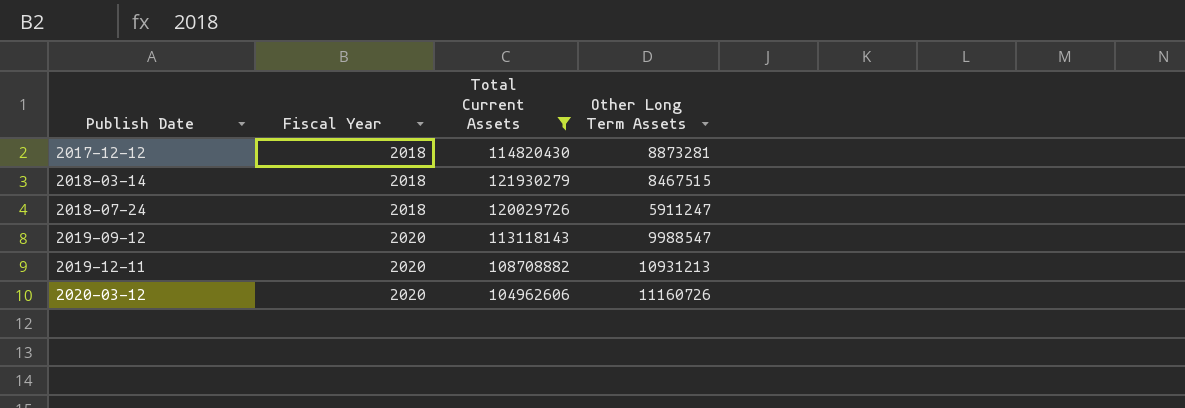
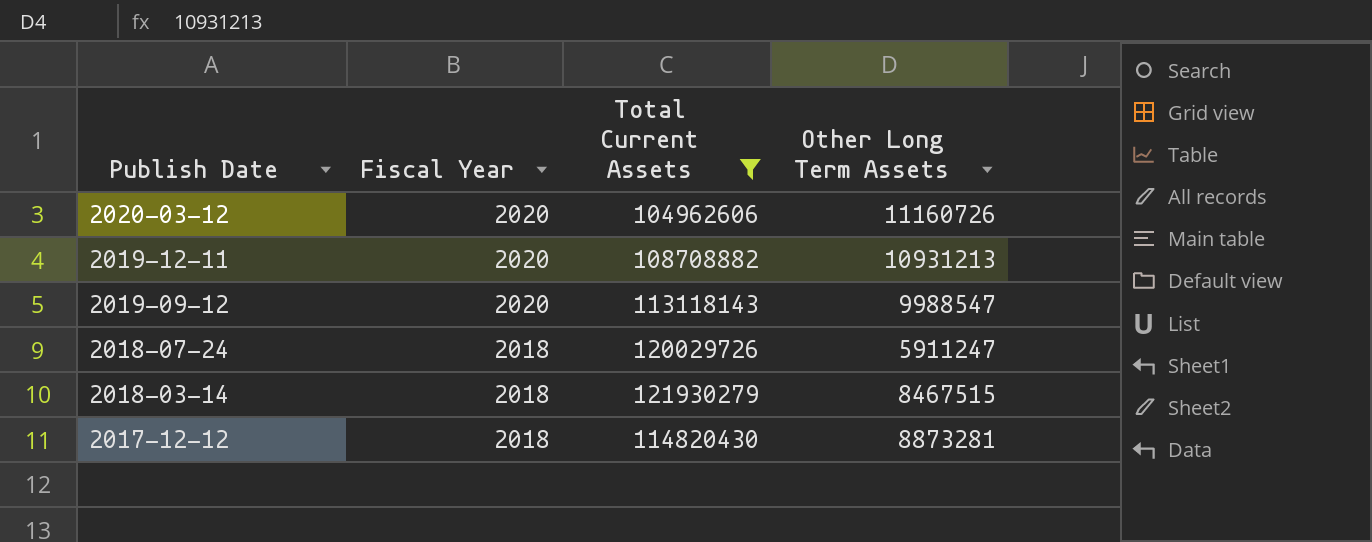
row order: Publish Date ascending -> Publish Date descending

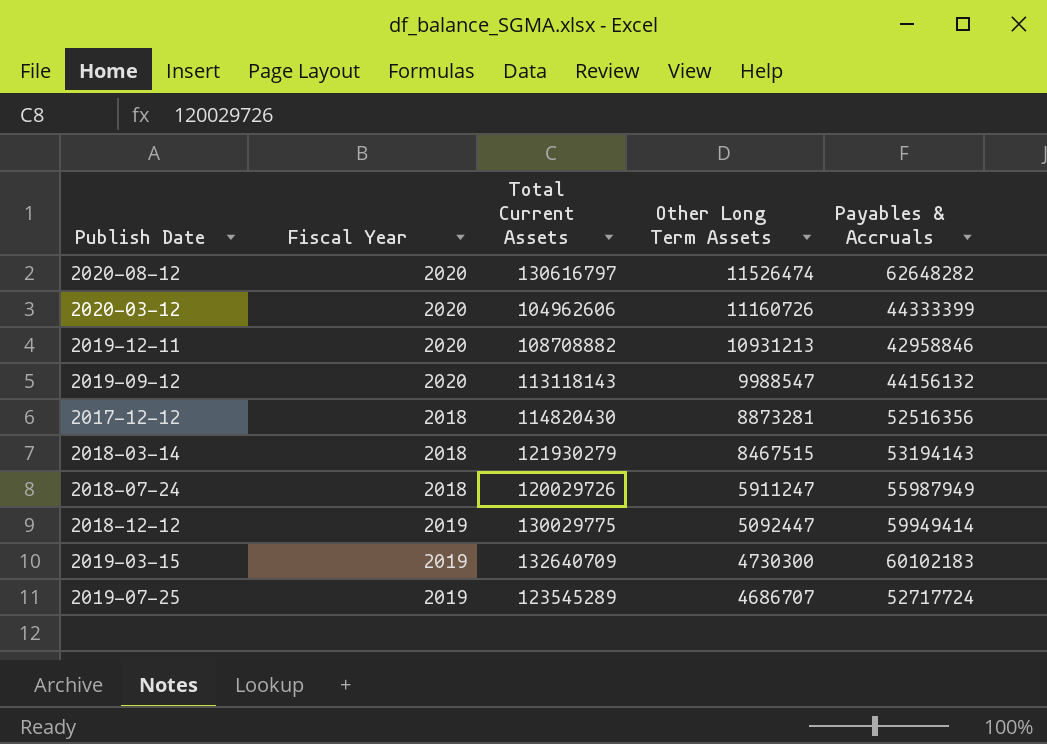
filter: Total Current Assets <= 121930279 -> none
row order: Publish Date descending -> Other Long Term Assets descending
column Payables & Accruals | position: none -> 5

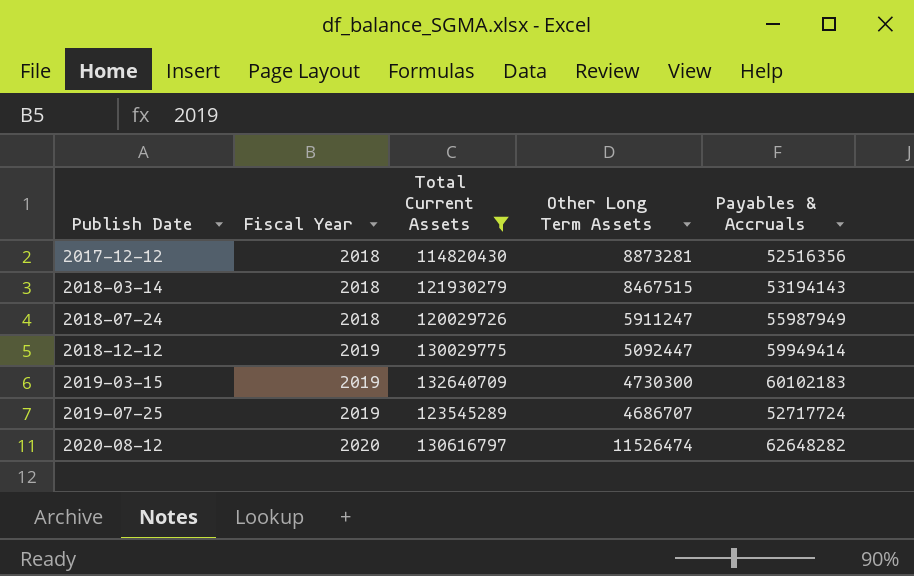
filter: none -> Total Current Assets >= 114820430
row order: Other Long Term Assets descending -> Publish Date ascending

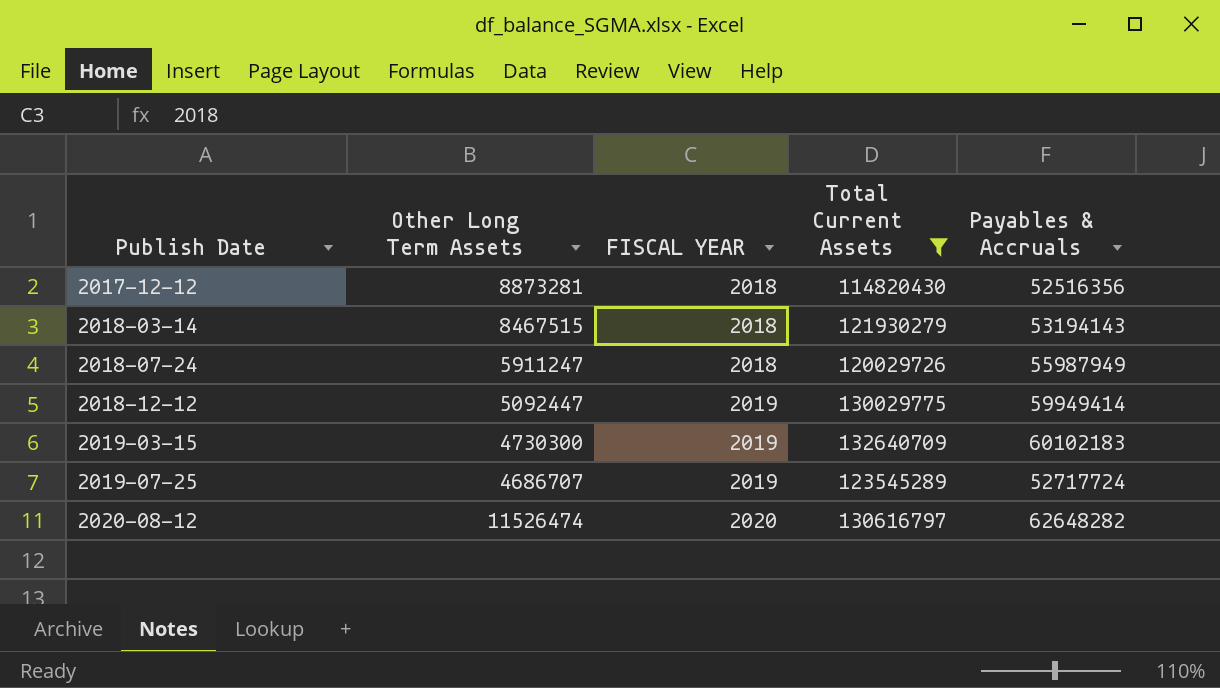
column Other Long Term Assets | position: 4 -> 2
column name: Fiscal Year -> FISCAL YEAR

